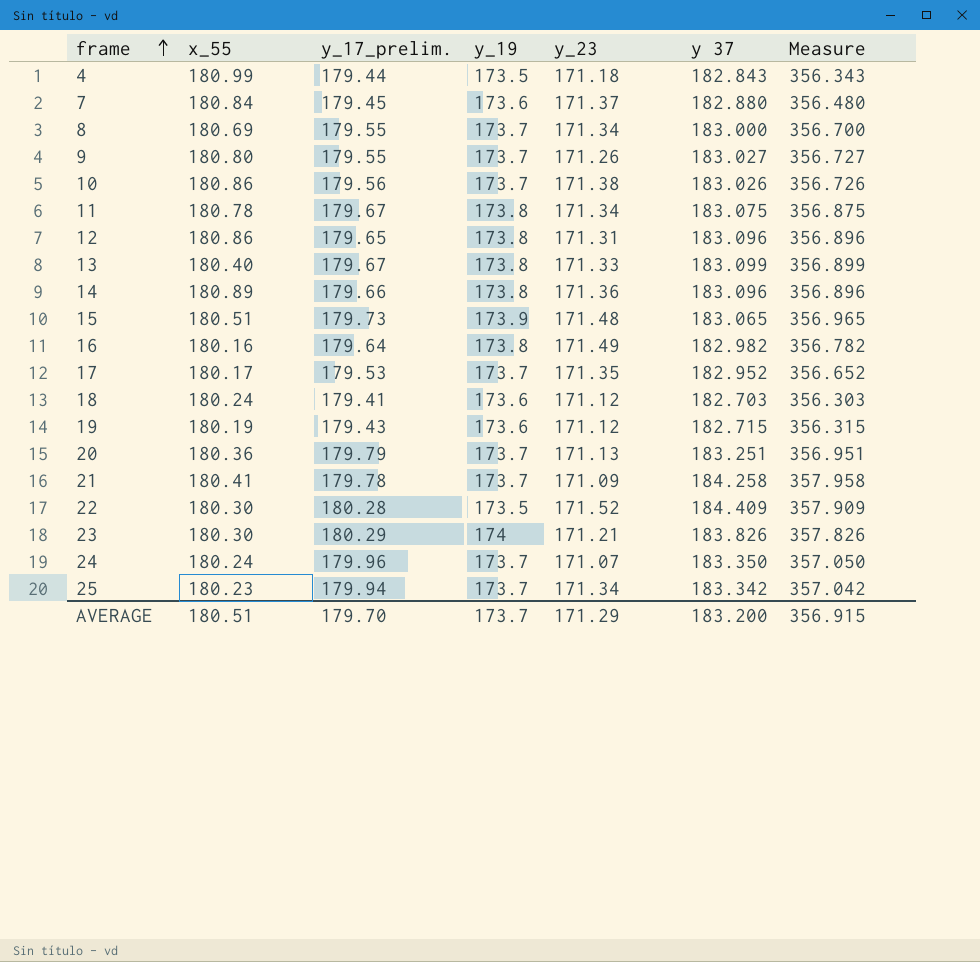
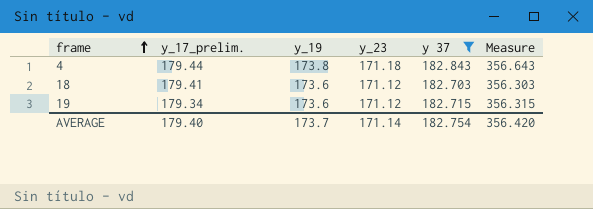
filter: none -> y 37 <= 182.843
column x_55 | position: 2 -> none
4 | y_19: 173.5 -> 173.8
4 | Measure: 356.343 -> 356.643
19 | y_17_prelim.: 179.43 -> 179.34
AVERAGE | y_17_prelim.: 179.70 -> 179.40
AVERAGE | y_23: 171.29 -> 171.14
AVERAGE | y 37: 183.200 -> 182.754
AVERAGE | Measure: 356.915 -> 356.420

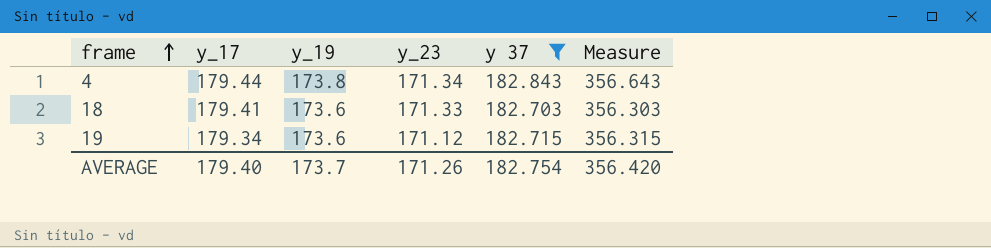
column name: y_17_prelim. -> y_17
4 | y_23: 171.18 -> 171.34
18 | y_23: 171.12 -> 171.33
AVERAGE | y_23: 171.14 -> 171.26

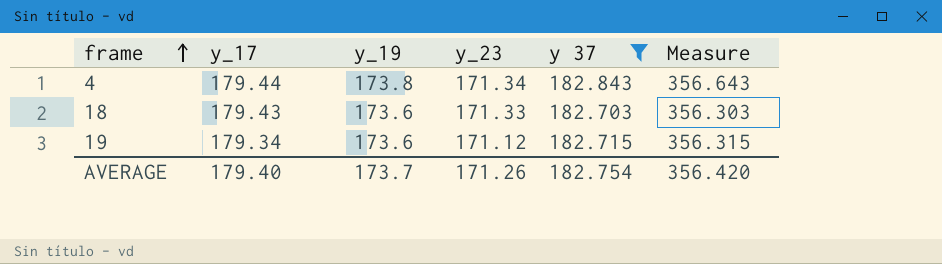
18 | y_17: 179.41 -> 179.43

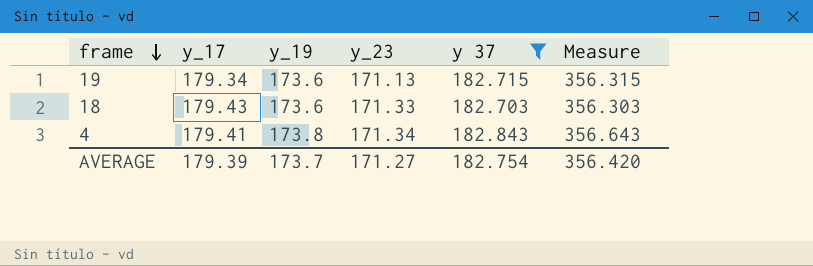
row order: frame ascending -> frame descending
19 | y_23: 171.12 -> 171.13
4 | y_17: 179.44 -> 179.41
AVERAGE | y_17: 179.40 -> 179.39
AVERAGE | y_23: 171.26 -> 171.27

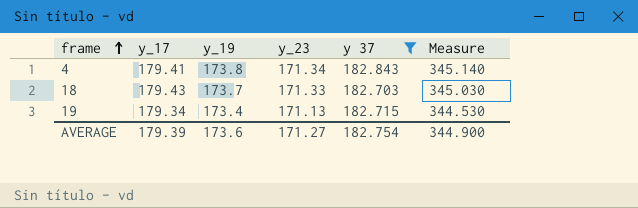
row order: frame descending -> frame ascending
column Measure | formula: [y_19] + [y 37] -> [y_19] + [y_23]
18 | y_19: 173.6 -> 173.7
19 | y_19: 173.6 -> 173.4
AVERAGE | y_19: 173.7 -> 173.6
AVERAGE | Measure: 356.420 -> 344.900

